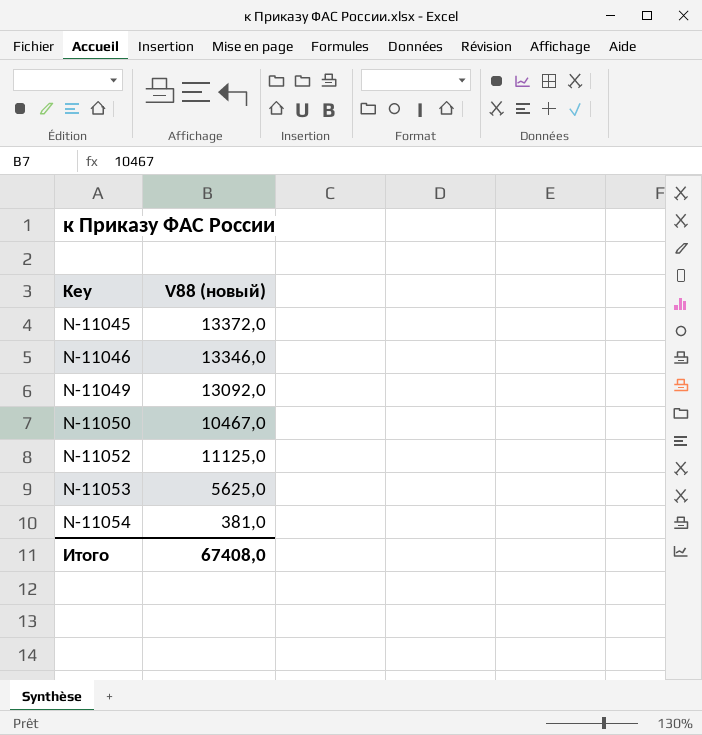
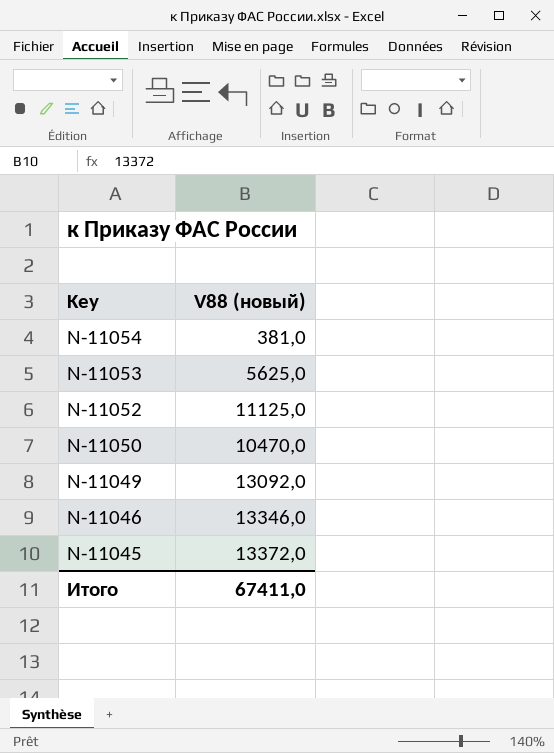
row order: Key ascending -> Key descending
N-11050 | V88 (новый): 10467,0 -> 10470,0
Итого | V88 (новый): 67408,0 -> 67411,0

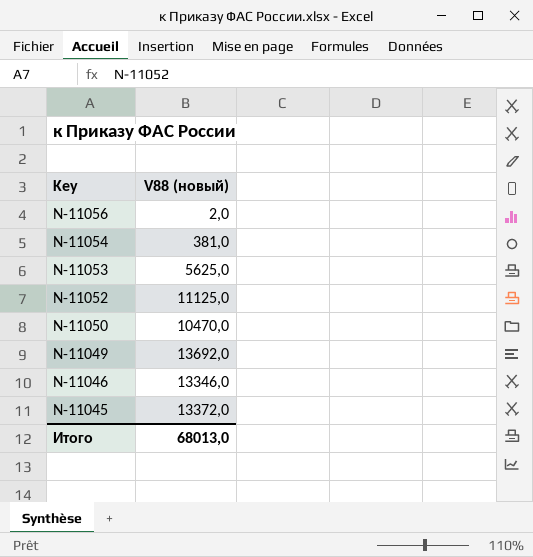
row N-11056: none -> 2,0
N-11049 | V88 (новый): 13092,0 -> 13692,0
Итого | V88 (новый): 67411,0 -> 68013,0

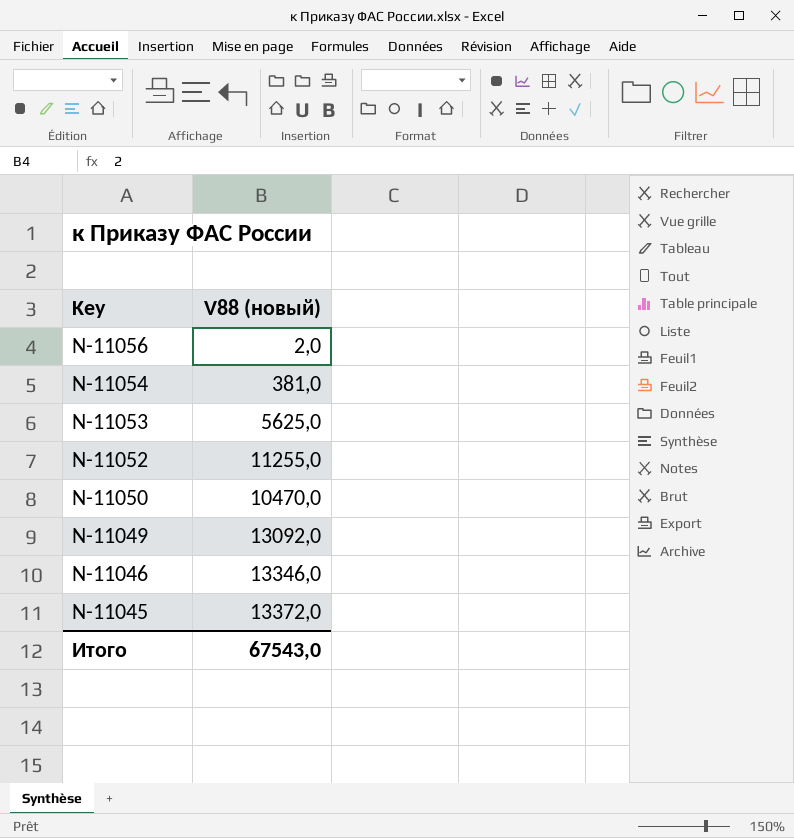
N-11052 | V88 (новый): 11125,0 -> 11255,0
N-11049 | V88 (новый): 13692,0 -> 13092,0
Итого | V88 (новый): 68013,0 -> 67543,0

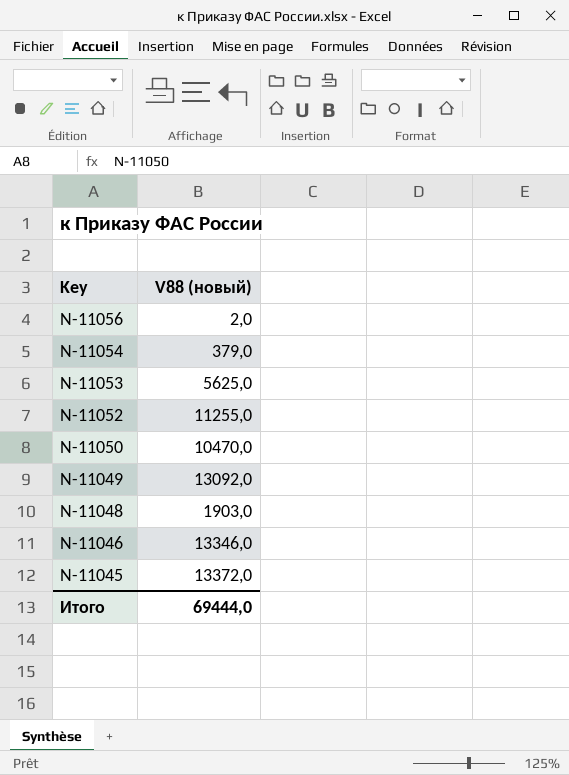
N-11054 | V88 (новый): 381,0 -> 379,0
row N-11048: none -> 1903,0
Итого | V88 (новый): 67543,0 -> 69444,0

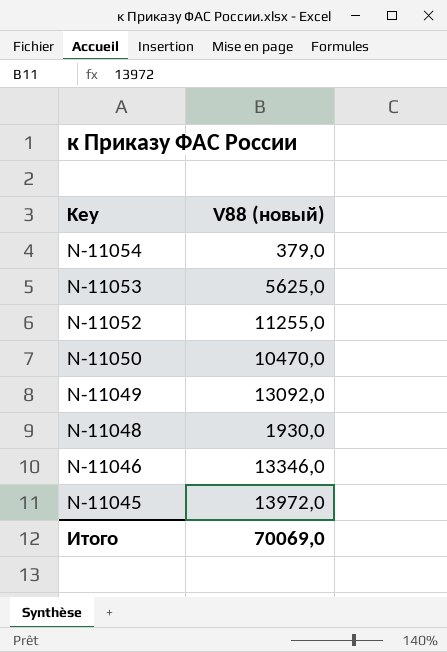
row N-11056: 2,0 -> none
N-11048 | V88 (новый): 1903,0 -> 1930,0
N-11045 | V88 (новый): 13372,0 -> 13972,0
Итого | V88 (новый): 69444,0 -> 70069,0

